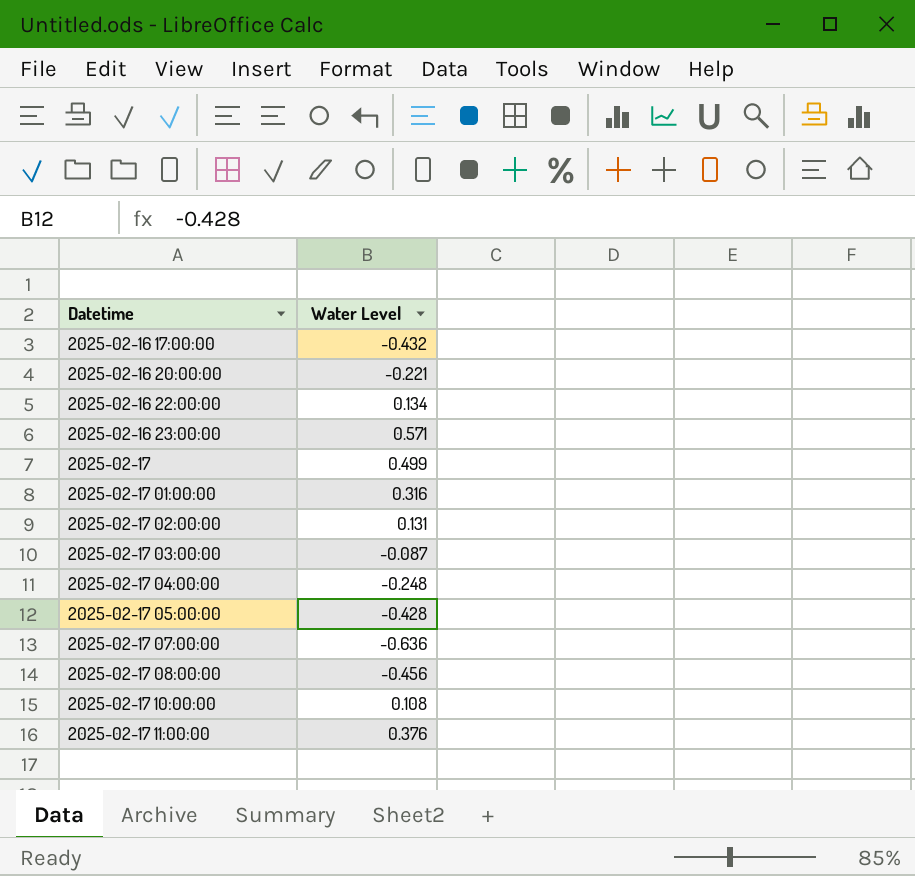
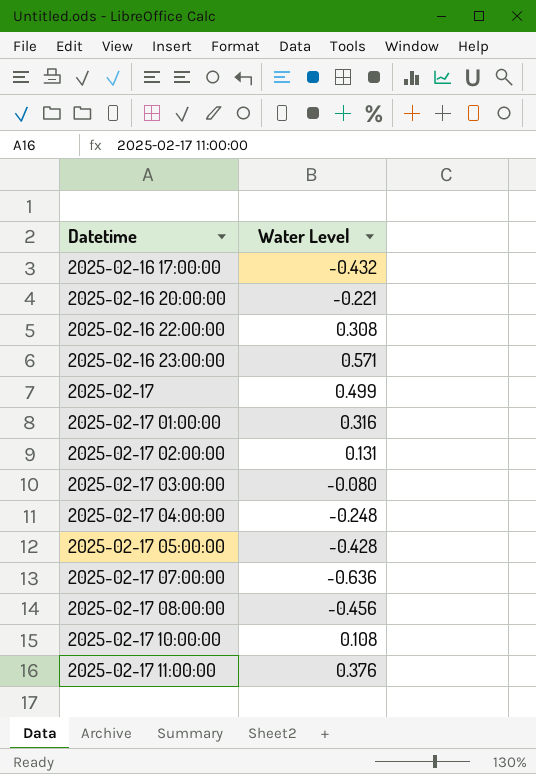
2025-02-16 22:00:00 | Water Level: 0.134 -> 0.308
2025-02-17 03:00:00 | Water Level: -0.087 -> -0.080

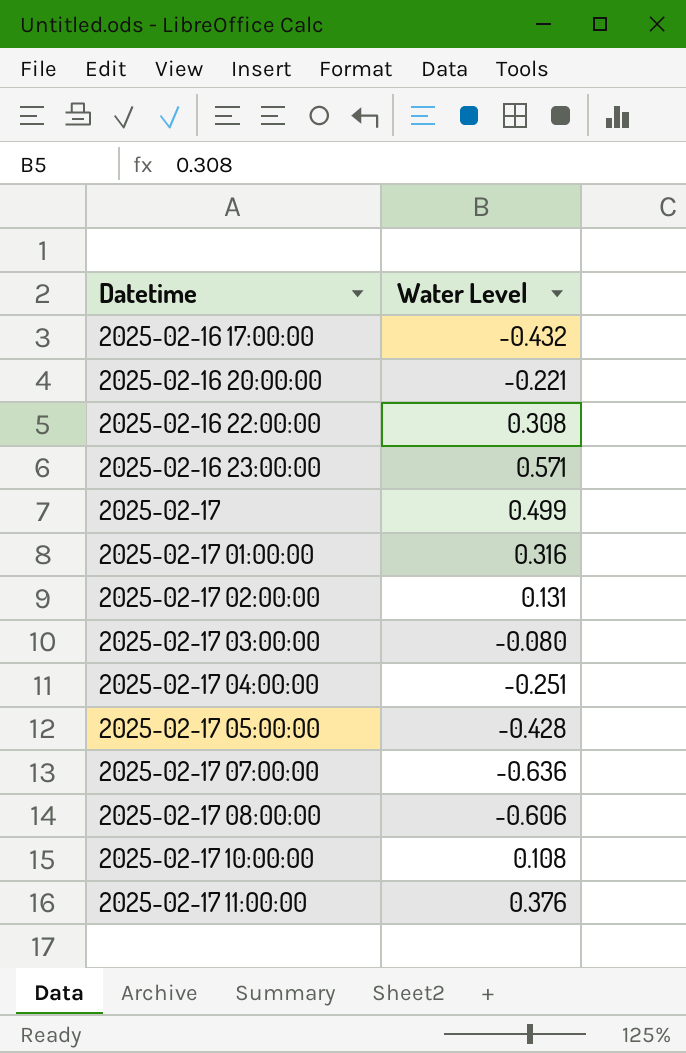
2025-02-17 04:00:00 | Water Level: -0.248 -> -0.251
2025-02-17 08:00:00 | Water Level: -0.456 -> -0.606

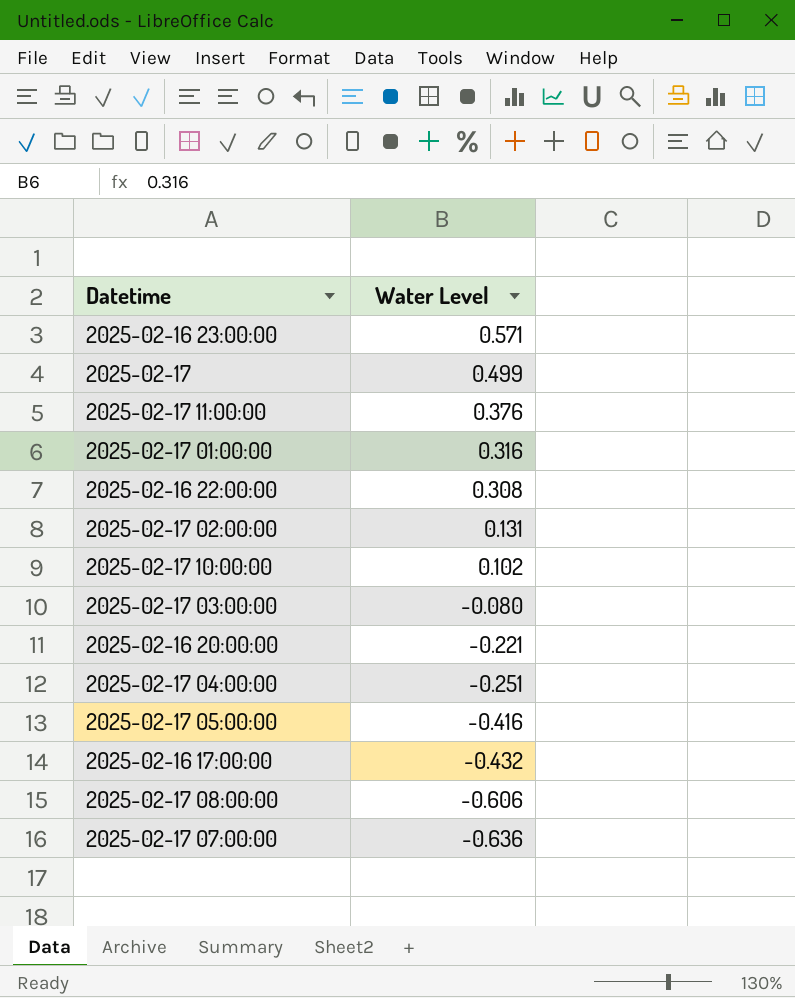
row order: Datetime ascending -> Water Level descending
2025-02-17 10:00:00 | Water Level: 0.108 -> 0.102
2025-02-17 05:00:00 | Water Level: -0.428 -> -0.416

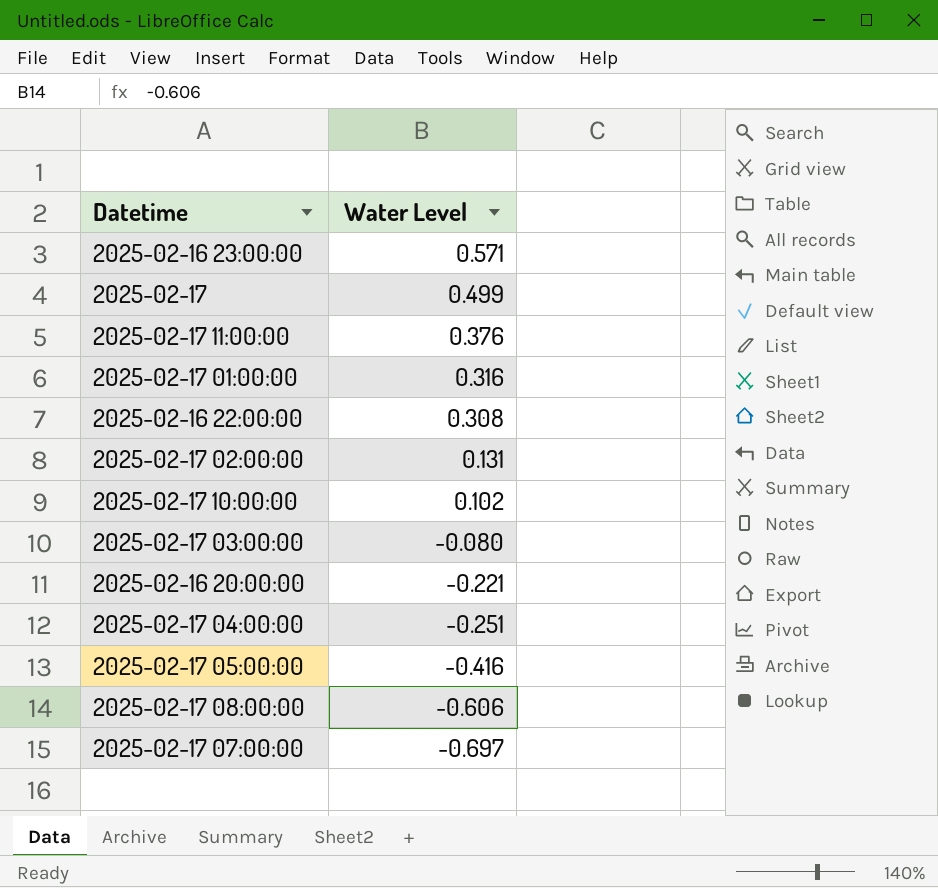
row 2025-02-16 17:00:00: -0.432 -> none
2025-02-17 07:00:00 | Water Level: -0.636 -> -0.697

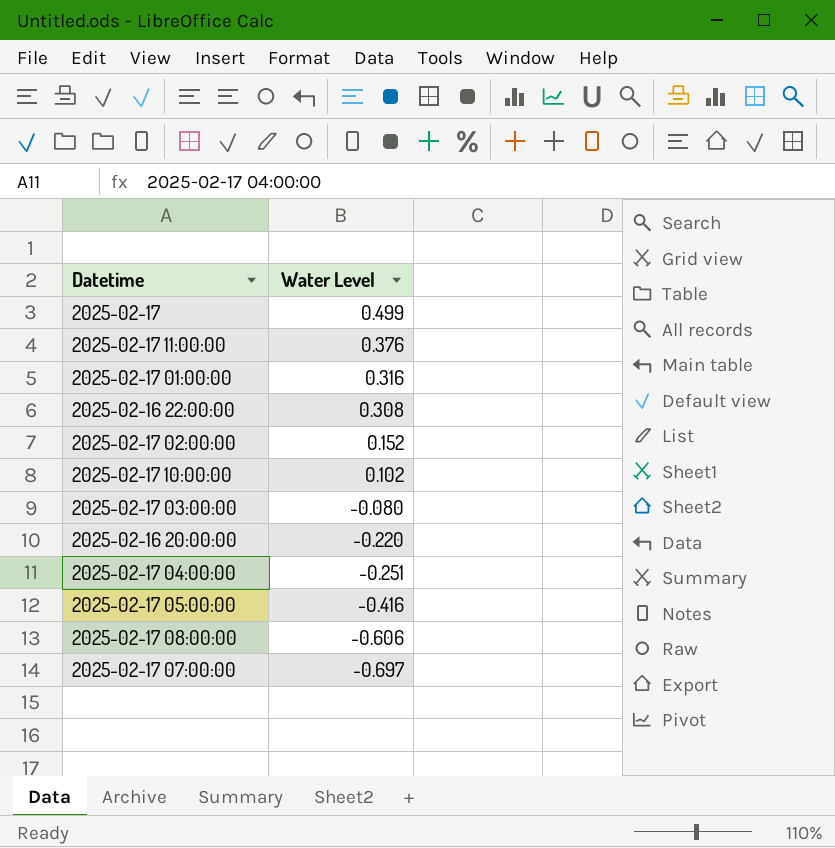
row 2025-02-16 23:00:00: 0.571 -> none
2025-02-17 02:00:00 | Water Level: 0.131 -> 0.152
2025-02-16 20:00:00 | Water Level: -0.221 -> -0.220

